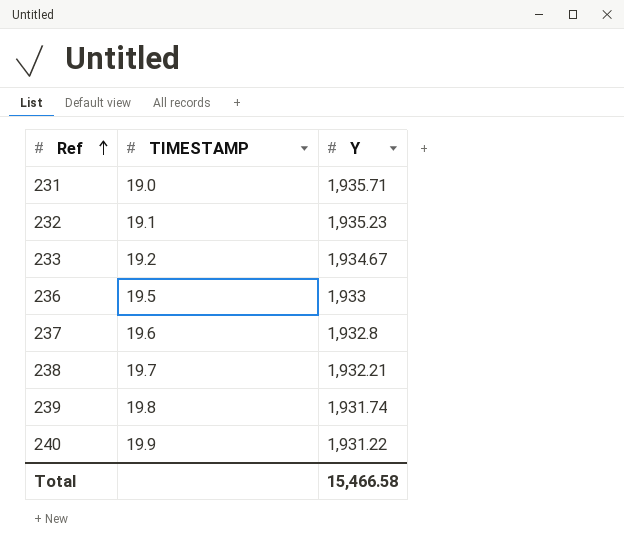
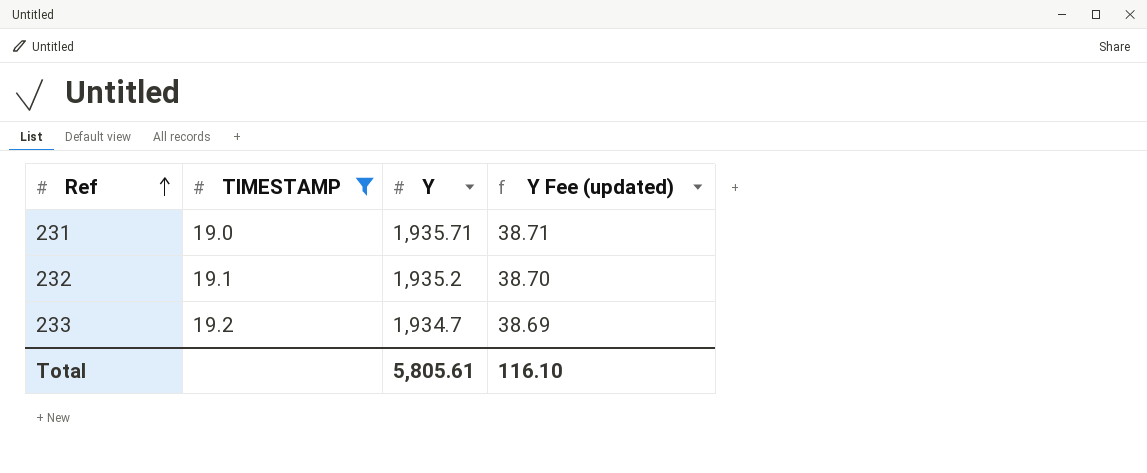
filter: none -> TIMESTAMP <= 19.2
column Y Fee (updated) | formula: none -> [Y] * 0.02
232 | Y: 1,935.23 -> 1,935.2
233 | Y: 1,934.67 -> 1,934.7
Total | Y: 15,466.58 -> 5,805.61

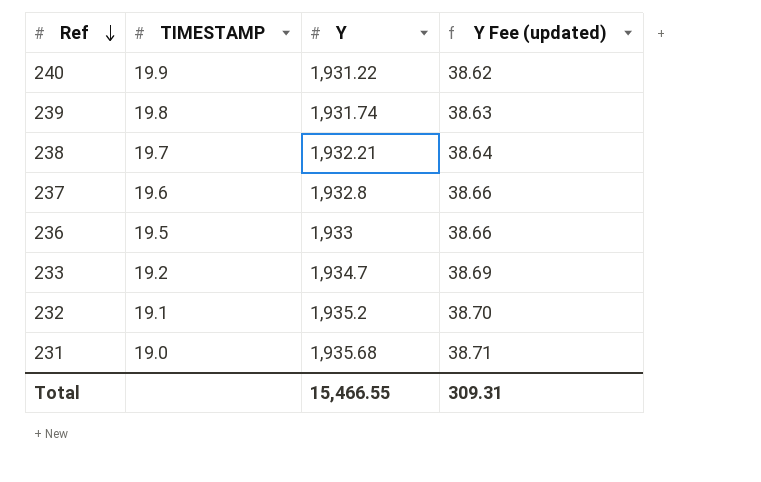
filter: TIMESTAMP <= 19.2 -> none
row order: Ref ascending -> Ref descending
231 | Y: 1,935.71 -> 1,935.68
Total | Y: 5,805.61 -> 15,466.55
Total | Y Fee (updated): 116.10 -> 309.31

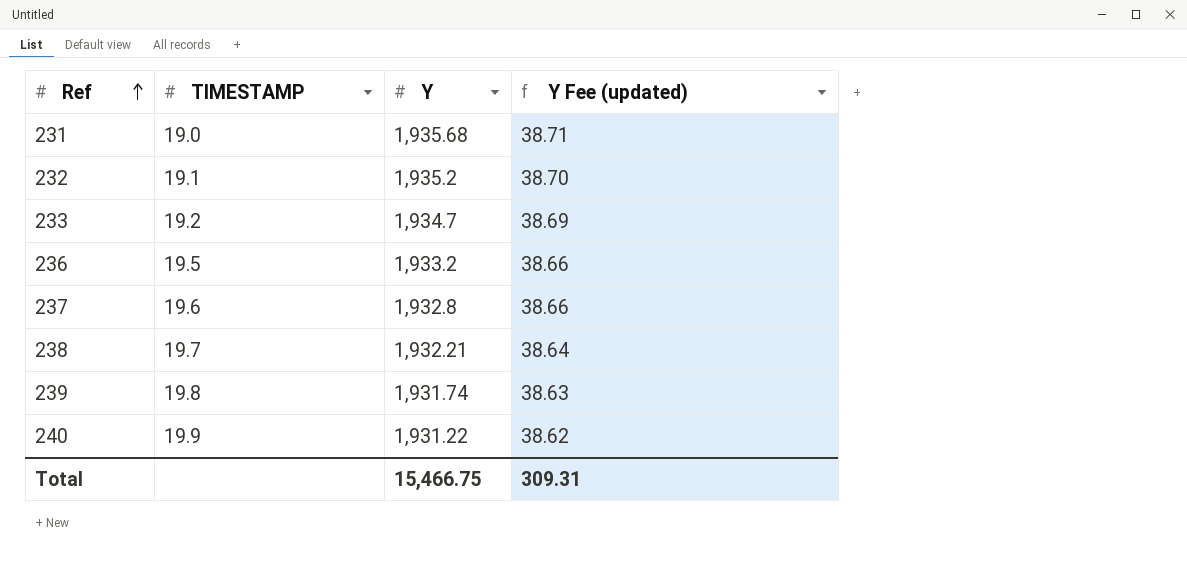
row order: Ref descending -> Ref ascending
236 | Y: 1,933 -> 1,933.2
Total | Y: 15,466.55 -> 15,466.75

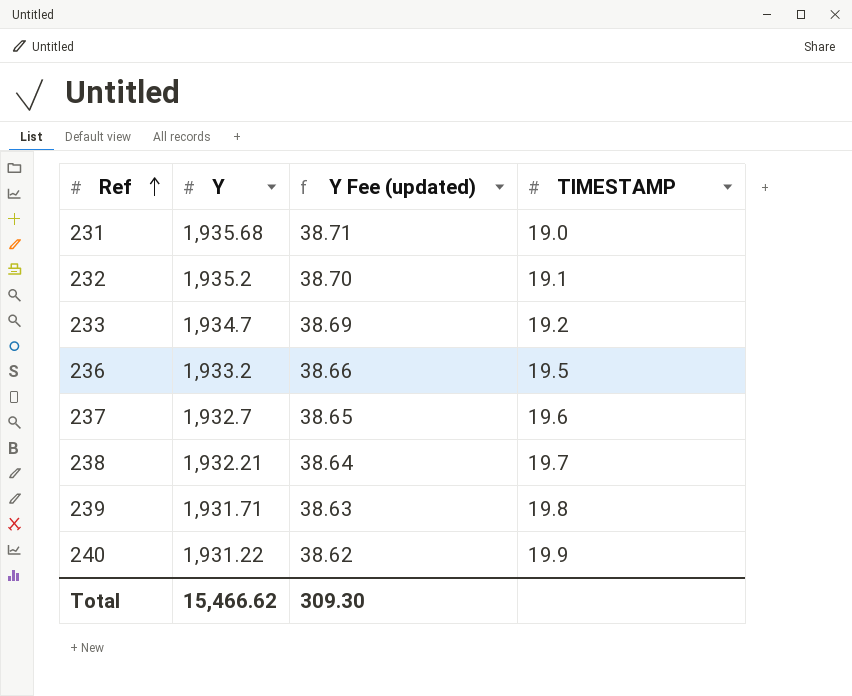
column TIMESTAMP | position: 2 -> 4
237 | Y: 1,932.8 -> 1,932.7
237 | Y Fee (updated): 38.66 -> 38.65
239 | Y: 1,931.74 -> 1,931.71
Total | Y: 15,466.75 -> 15,466.62
Total | Y Fee (updated): 309.31 -> 309.30

